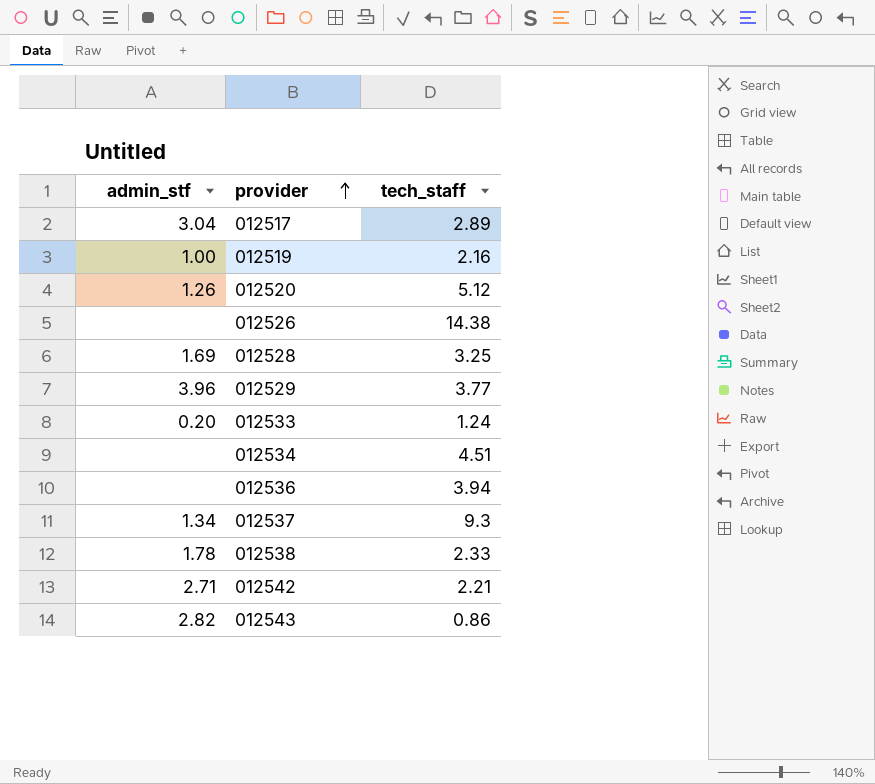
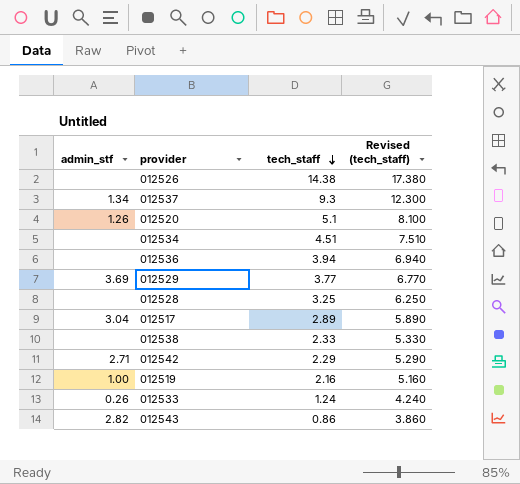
row order: provider ascending -> tech_staff descending
column Revised (tech_staff) | formula: none -> [tech_staff] + 3
012520 | tech_staff: 5.12 -> 5.1
012529 | admin_stf: 3.96 -> 3.69
012528 | admin_stf: 1.69 -> none
012538 | admin_stf: 1.78 -> none
012542 | tech_staff: 2.21 -> 2.29
012533 | admin_stf: 0.20 -> 0.26

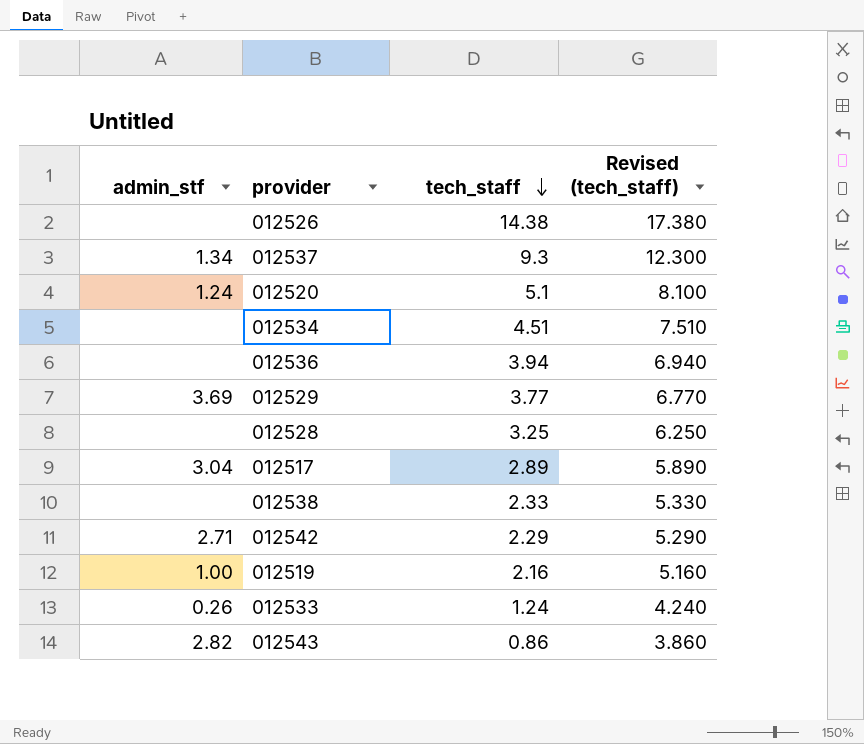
012520 | admin_stf: 1.26 -> 1.24

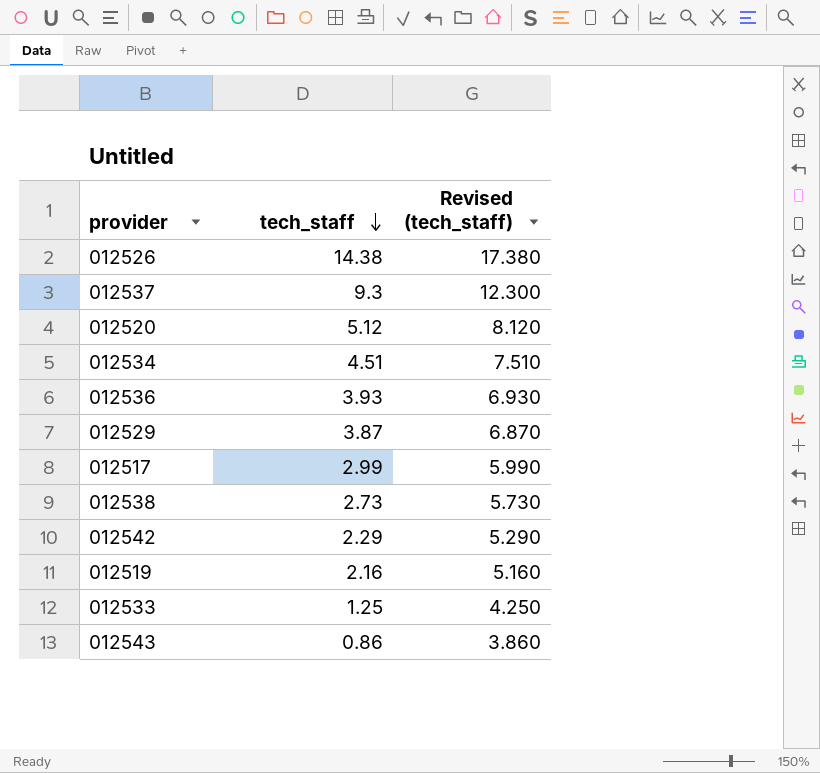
column admin_stf | position: 1 -> none
row 012528: none | 3.25 | 6.250 -> none
012520 | tech_staff: 5.1 -> 5.12
012520 | Revised (tech_staff): 8.100 -> 8.120
012536 | tech_staff: 3.94 -> 3.93
012536 | Revised (tech_staff): 6.940 -> 6.930
012529 | tech_staff: 3.77 -> 3.87
012529 | Revised (tech_staff): 6.770 -> 6.870
012517 | tech_staff: 2.89 -> 2.99
012517 | Revised (tech_staff): 5.890 -> 5.990
012538 | tech_staff: 2.33 -> 2.73
012538 | Revised (tech_staff): 5.330 -> 5.730
012533 | tech_staff: 1.24 -> 1.25
012533 | Revised (tech_staff): 4.240 -> 4.250

